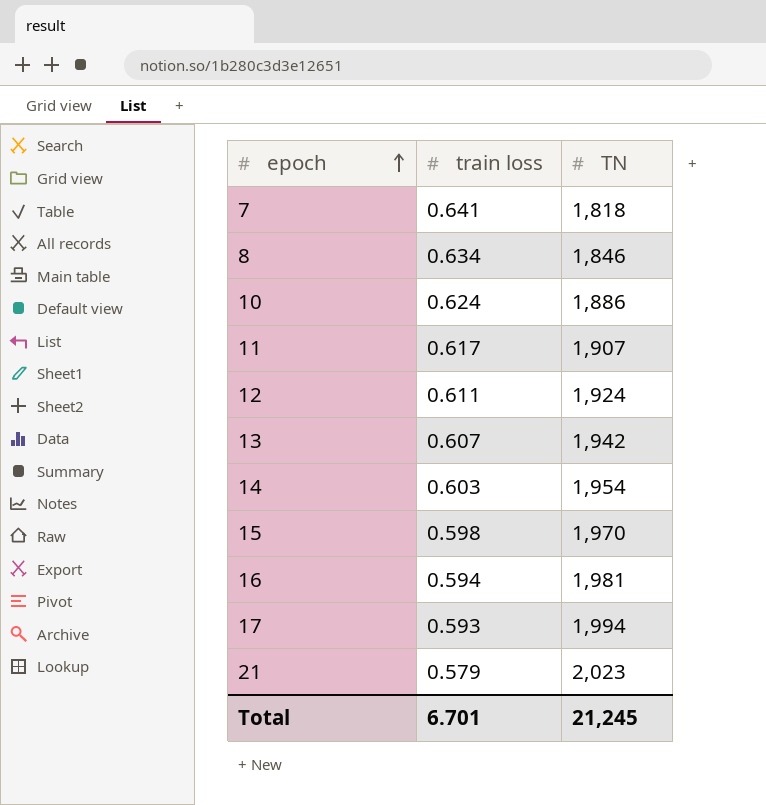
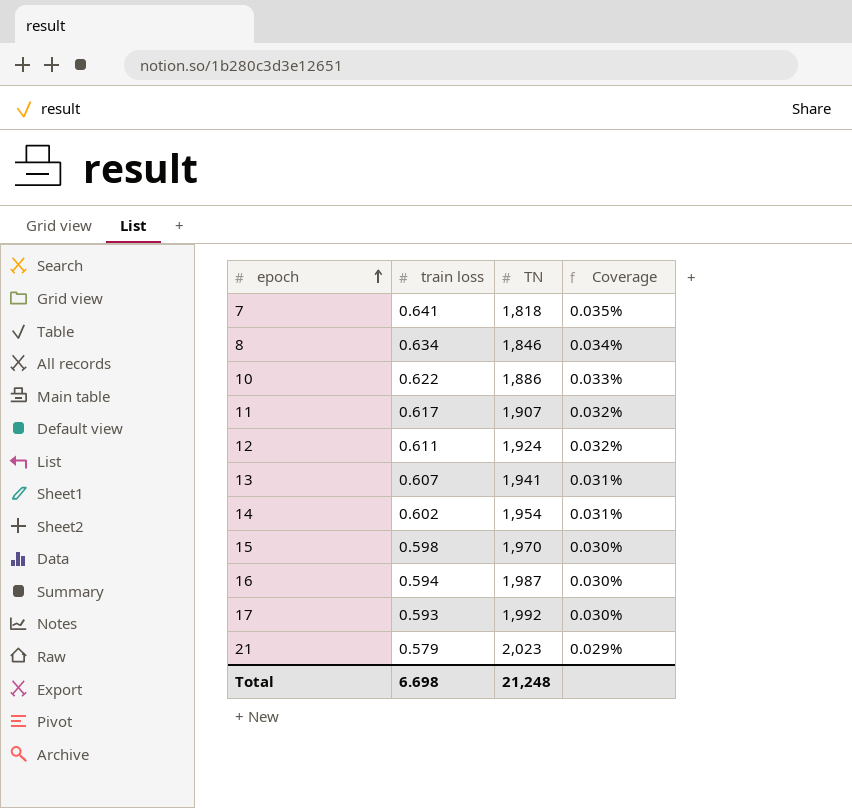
column Coverage | formula: none -> [train loss] / [TN]
10 | train loss: 0.624 -> 0.622
13 | TN: 1,942 -> 1,941
14 | train loss: 0.603 -> 0.602
16 | TN: 1,981 -> 1,987
17 | TN: 1,994 -> 1,992
Total | train loss: 6.701 -> 6.698
Total | TN: 21,245 -> 21,248

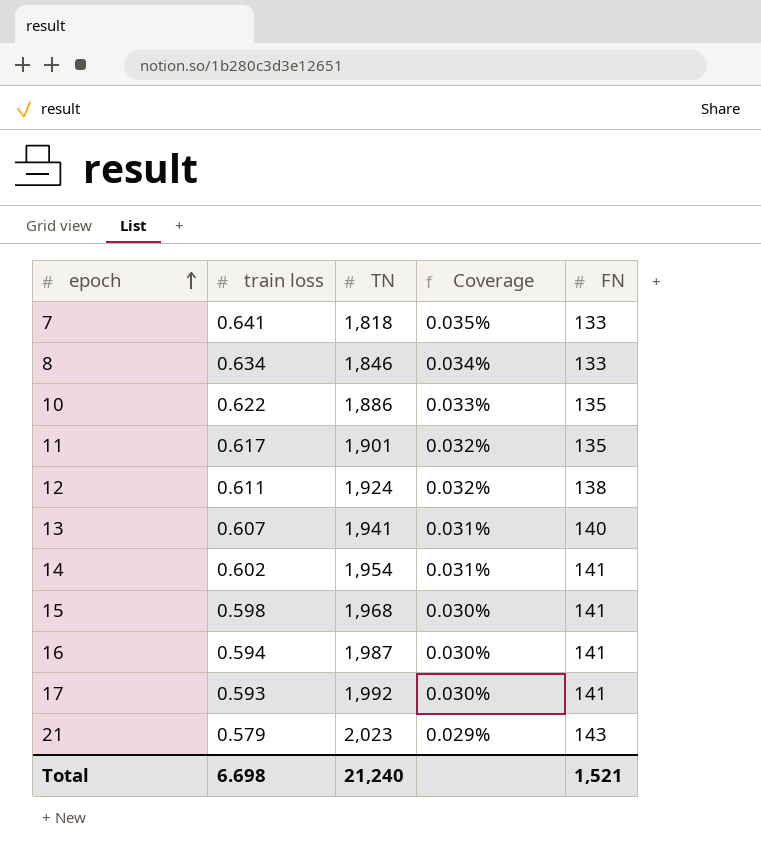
column FN | position: none -> 5
11 | TN: 1,907 -> 1,901
15 | TN: 1,970 -> 1,968
Total | TN: 21,248 -> 21,240

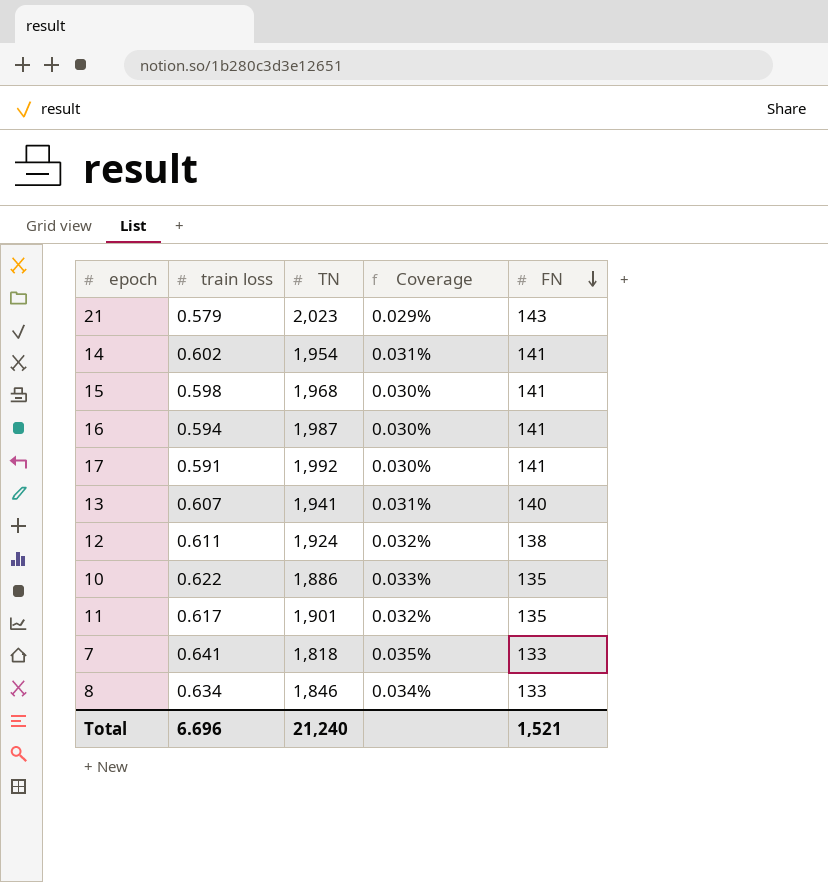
row order: epoch ascending -> FN descending
17 | train loss: 0.593 -> 0.591
Total | train loss: 6.698 -> 6.696

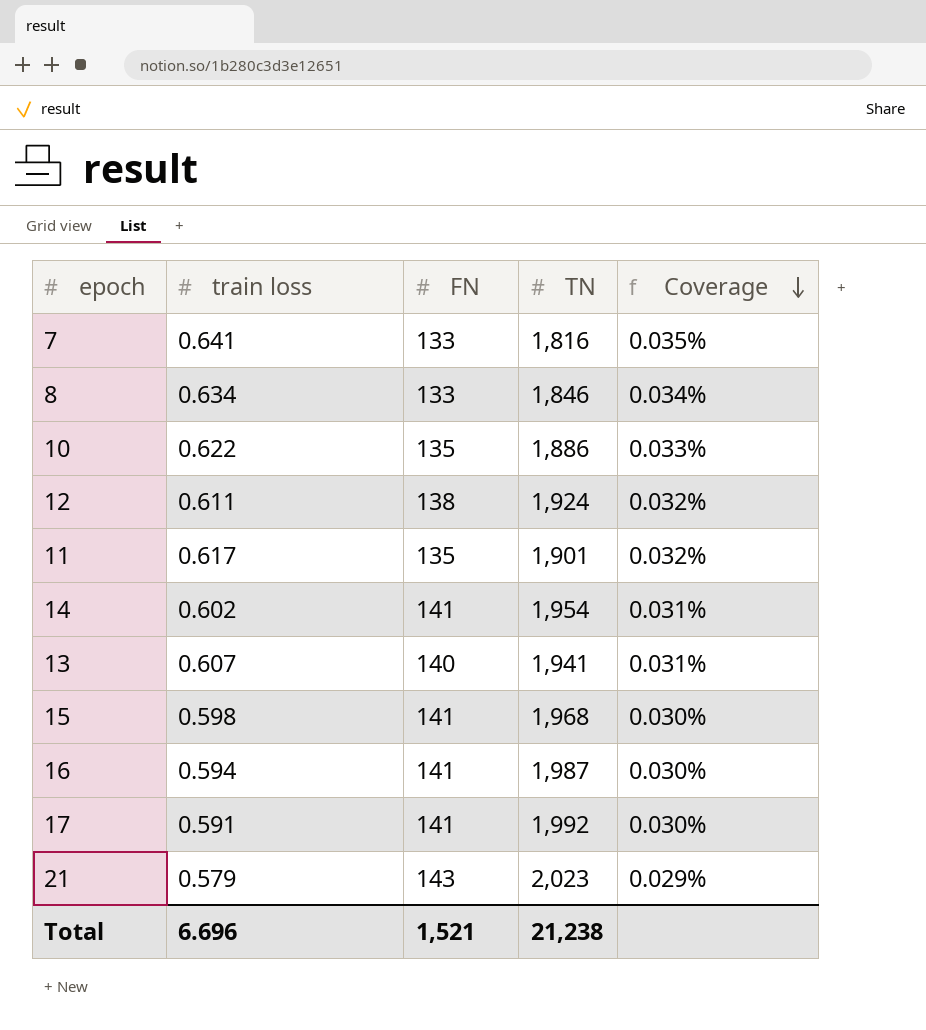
row order: FN descending -> Coverage descending
column FN | position: 5 -> 3
7 | TN: 1,818 -> 1,816
Total | TN: 21,240 -> 21,238

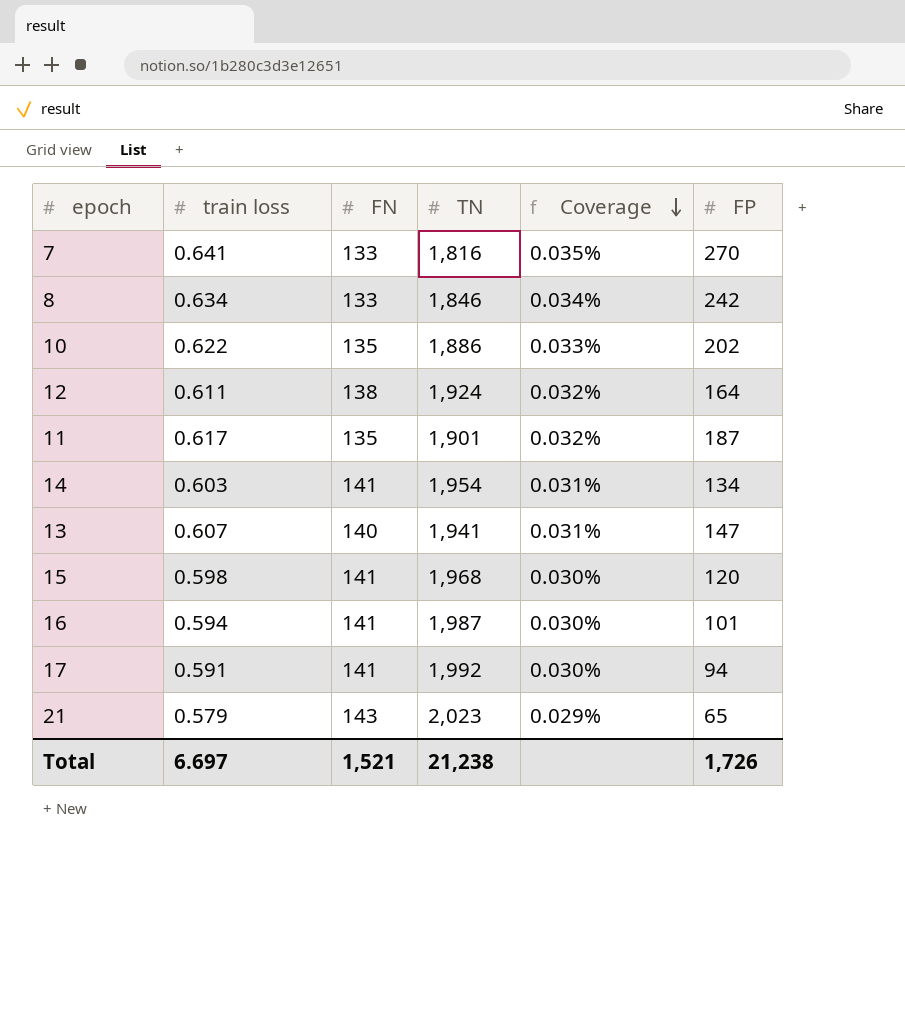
column FP | position: none -> 6
14 | train loss: 0.602 -> 0.603
Total | train loss: 6.696 -> 6.697

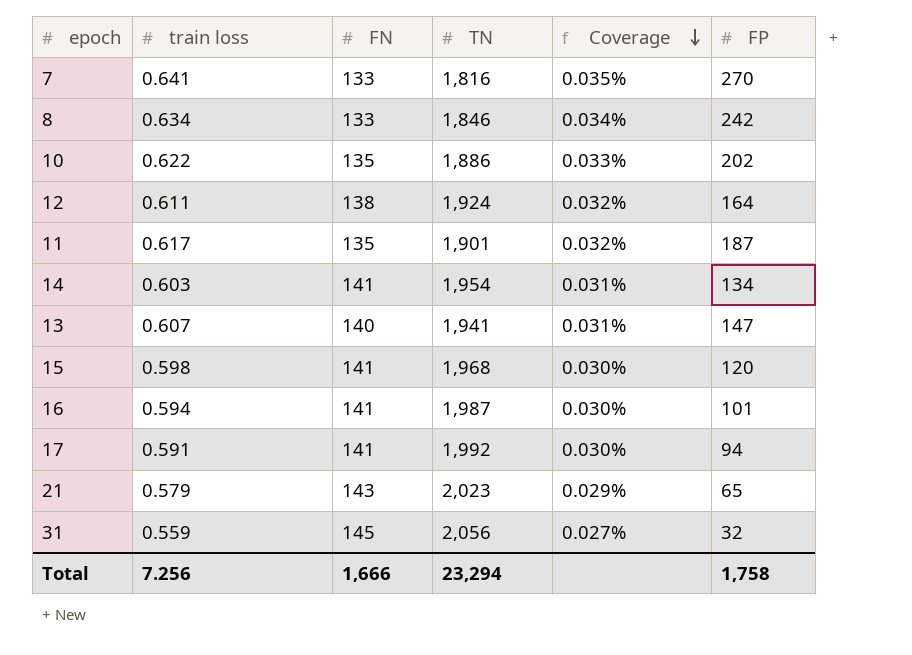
row 31: none -> 0.559 | 145 | 2,056 | 0.027% | 32
Total | train loss: 6.697 -> 7.256
Total | FN: 1,521 -> 1,666
Total | TN: 21,238 -> 23,294
Total | FP: 1,726 -> 1,758

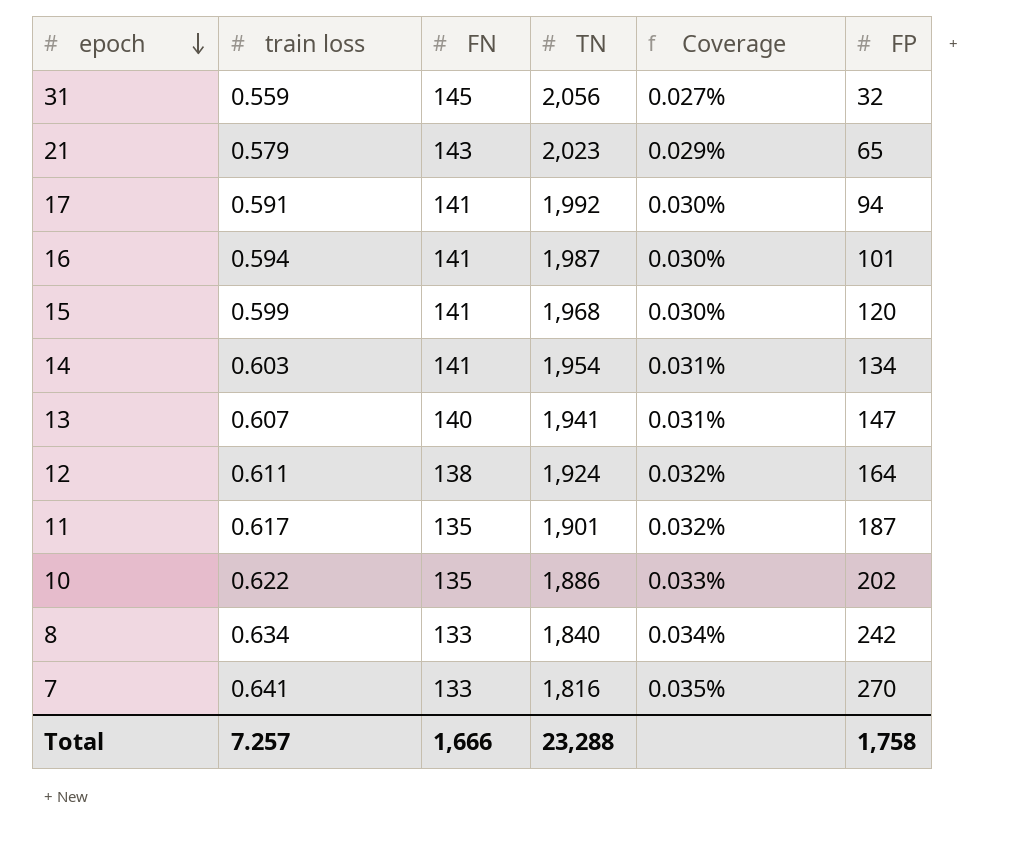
row order: Coverage descending -> epoch descending
15 | train loss: 0.598 -> 0.599
8 | TN: 1,846 -> 1,840
Total | train loss: 7.256 -> 7.257
Total | TN: 23,294 -> 23,288

